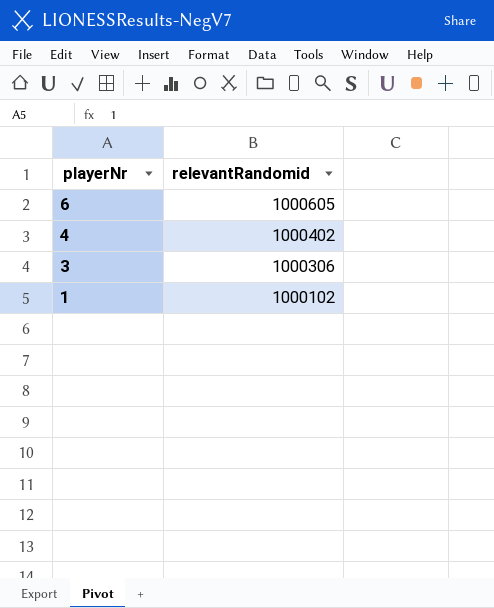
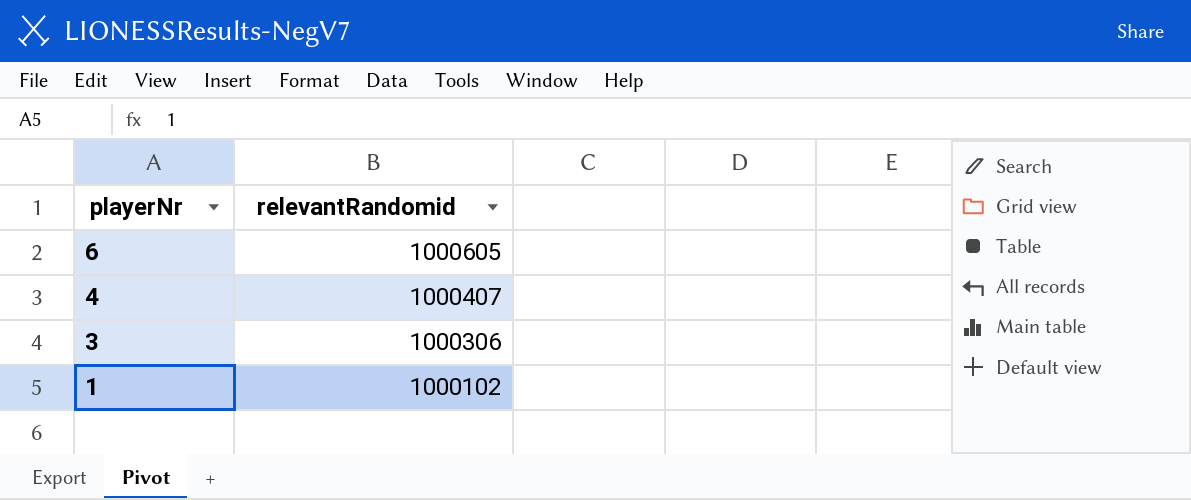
4 | relevantRandomid: 1000402 -> 1000407

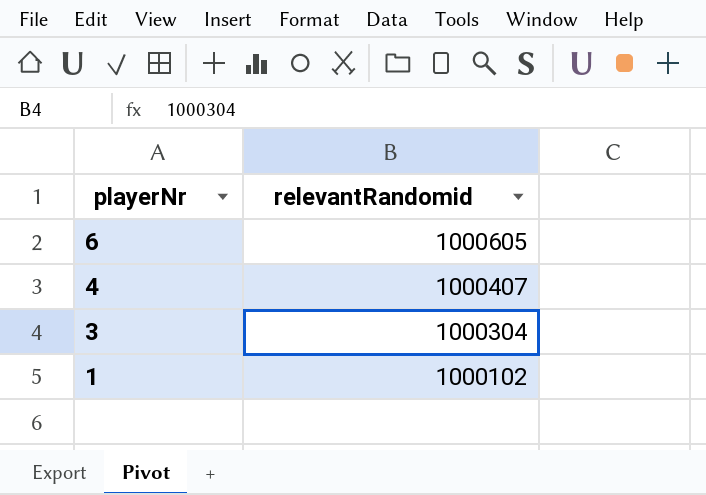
3 | relevantRandomid: 1000306 -> 1000304

